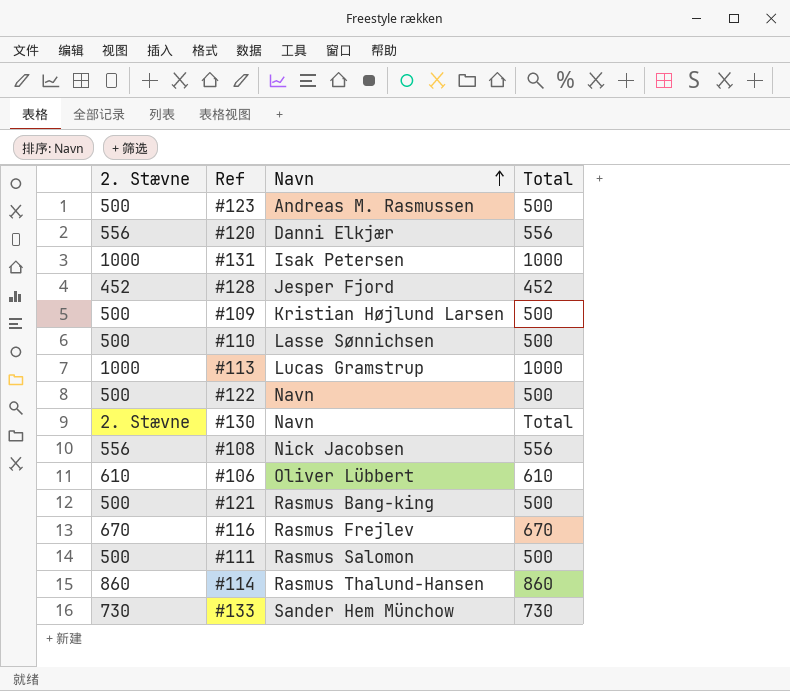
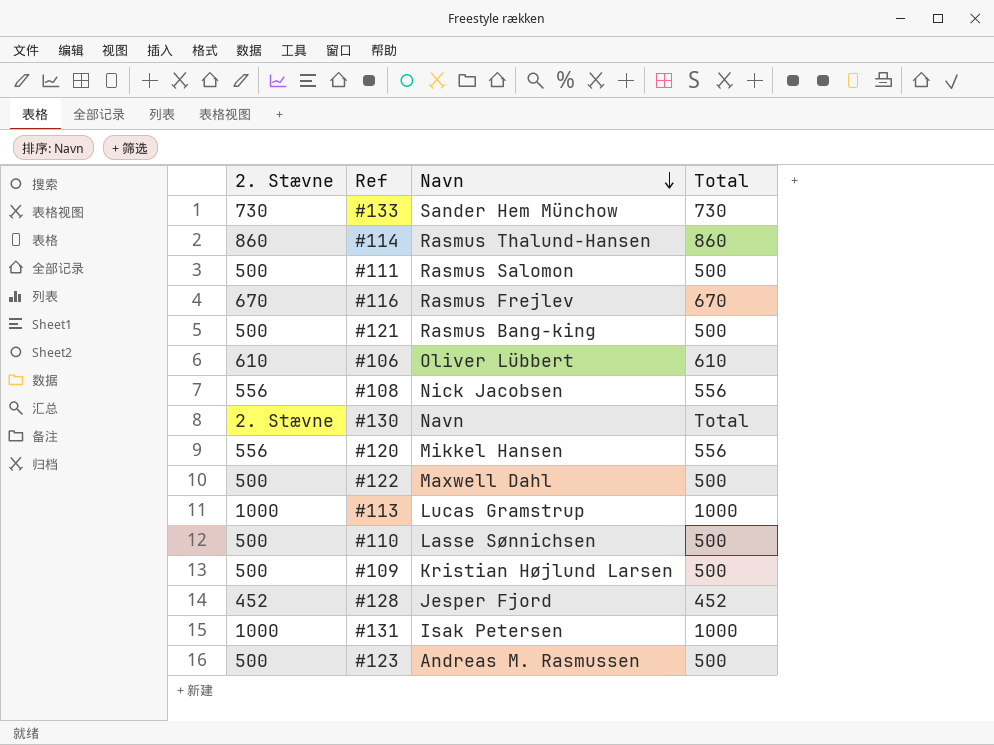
row order: Navn ascending -> Navn descending
#120 | Navn: Danni Elkjær -> Mikkel Hansen
#122 | Navn: Navn -> Maxwell Dahl

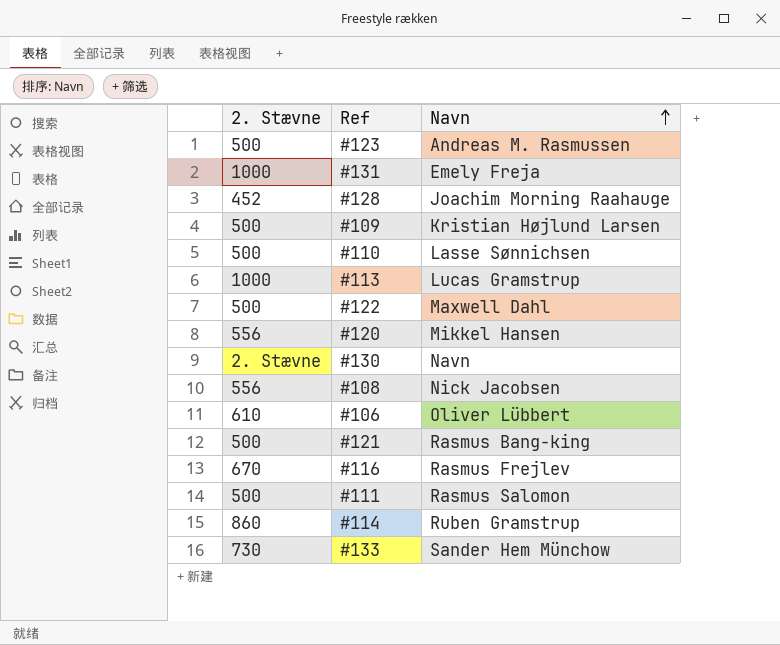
row order: Navn descending -> Navn ascending
column Total | position: 4 -> none
#131 | Navn: Isak Petersen -> Emely Freja
#128 | Navn: Jesper Fjord -> Joachim Morning Raahauge
#114 | Navn: Rasmus Thalund-Hansen -> Ruben Gramstrup

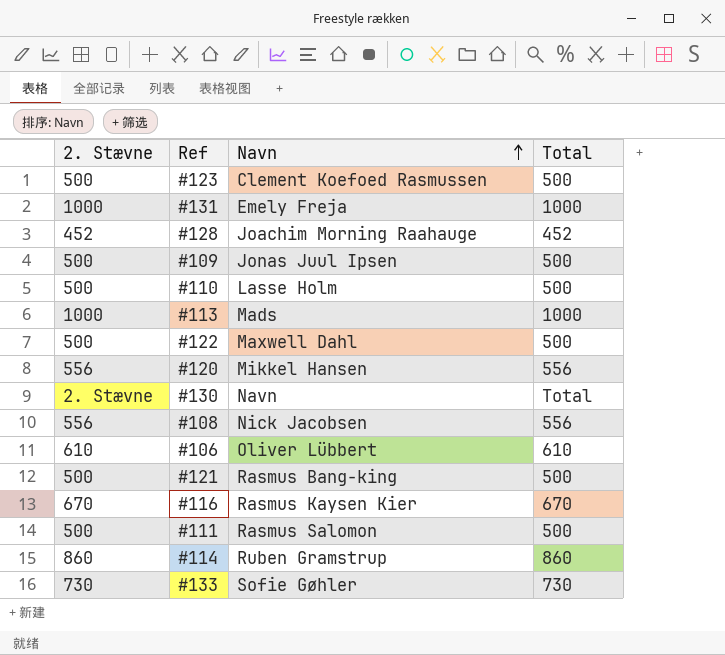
column Total | position: none -> 4
#123 | Navn: Andreas M. Rasmussen -> Clement Koefoed Rasmussen
#109 | Navn: Kristian Højlund Larsen -> Jonas Juul Ipsen
#110 | Navn: Lasse Sønnichsen -> Lasse Holm
#113 | Navn: Lucas Gramstrup -> Mads
#116 | Navn: Rasmus Frejlev -> Rasmus Kaysen Kier
#133 | Navn: Sander Hem Münchow -> Sofie Gøhler

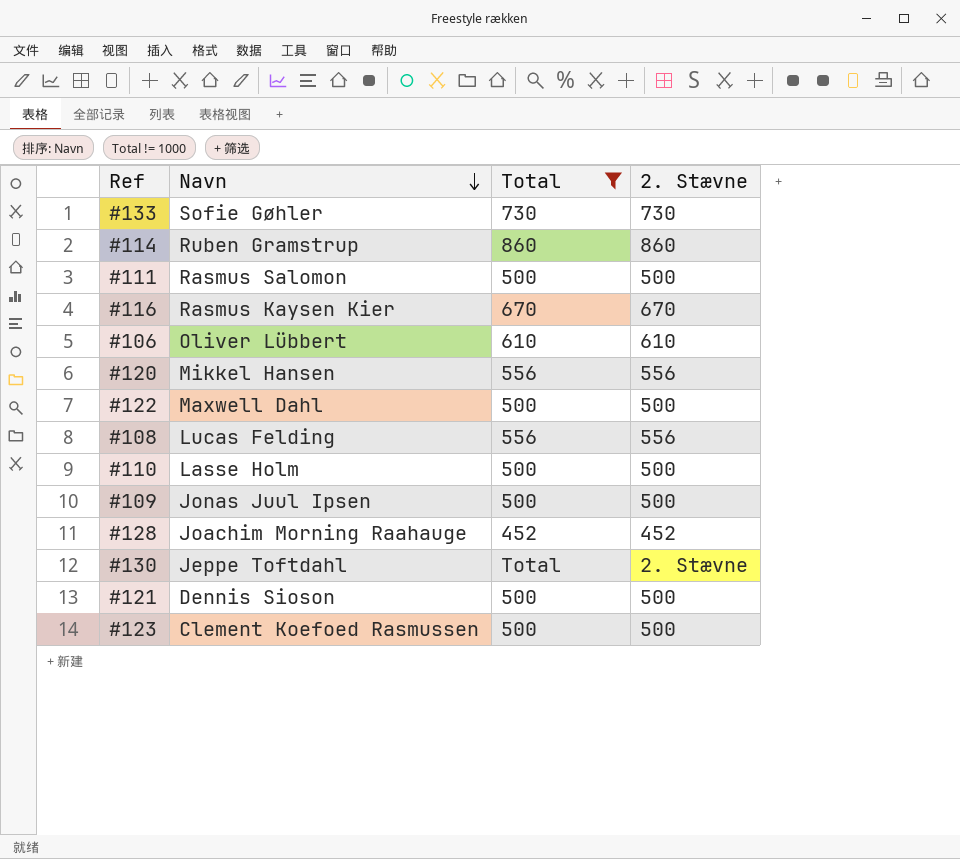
filter: none -> Total != 1000
row order: Navn ascending -> Navn descending
column 2. Stævne | position: 1 -> 4
#108 | Navn: Nick Jacobsen -> Lucas Felding
#130 | Navn: Navn -> Jeppe Toftdahl
#121 | Navn: Rasmus Bang-king -> Dennis Sioson

